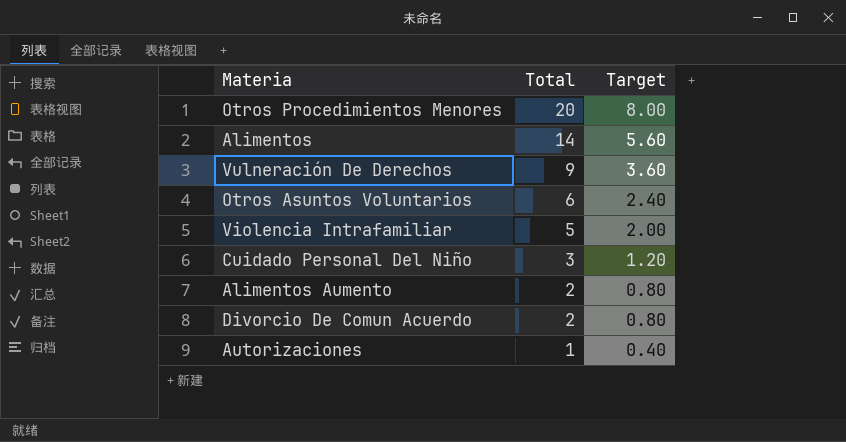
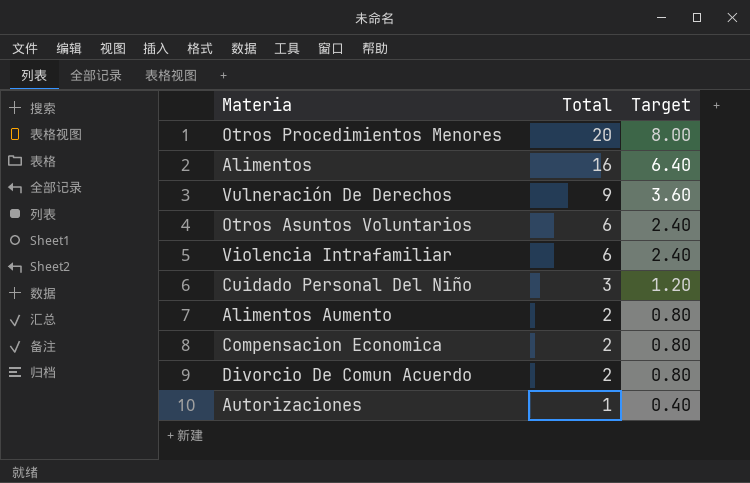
Alimentos | Total: 14 -> 16
Alimentos | Target: 5.60 -> 6.40
Violencia Intrafamiliar | Total: 5 -> 6
Violencia Intrafamiliar | Target: 2.00 -> 2.40
row Compensacion Economica: none -> 2 | 0.80

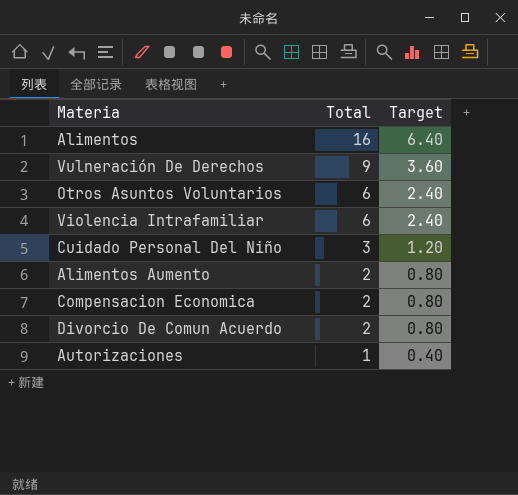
row Otros Procedimientos Menores: 20 | 8.00 -> none

